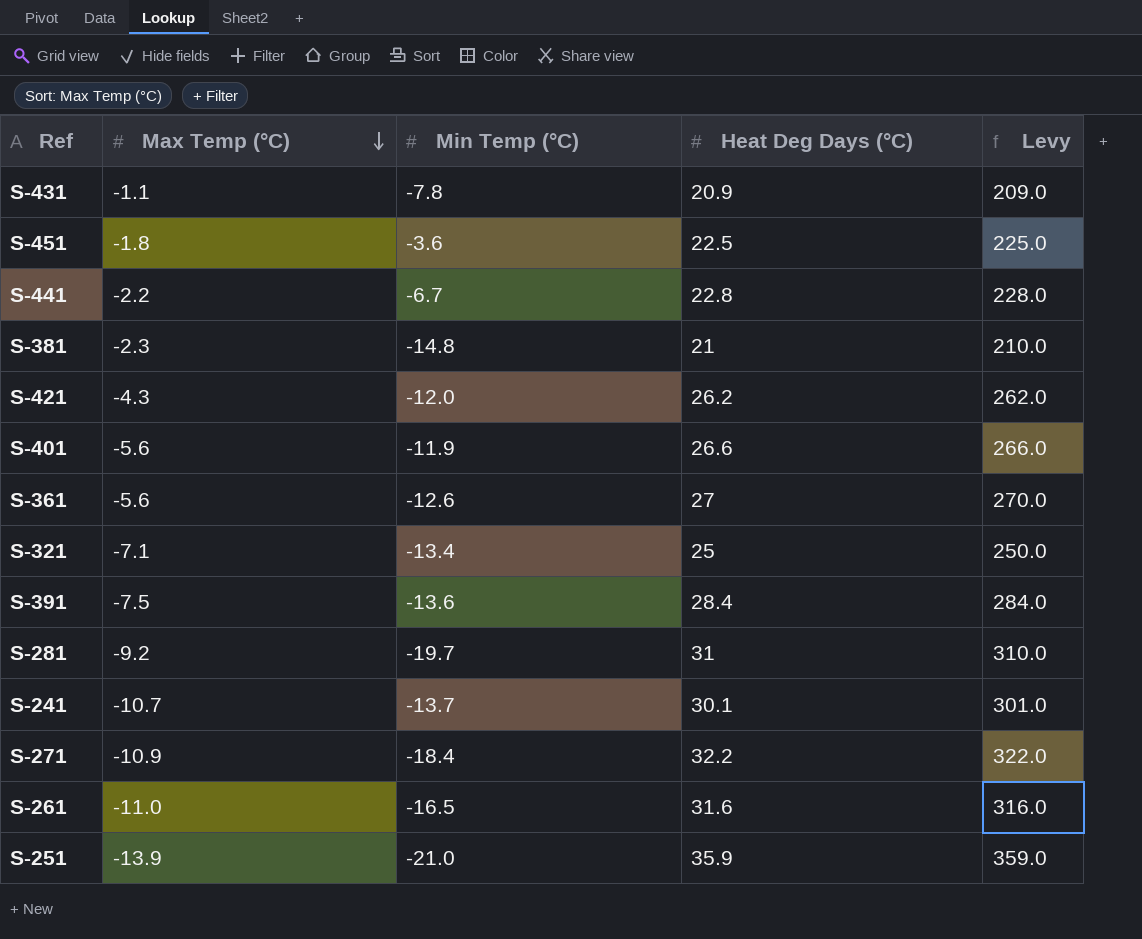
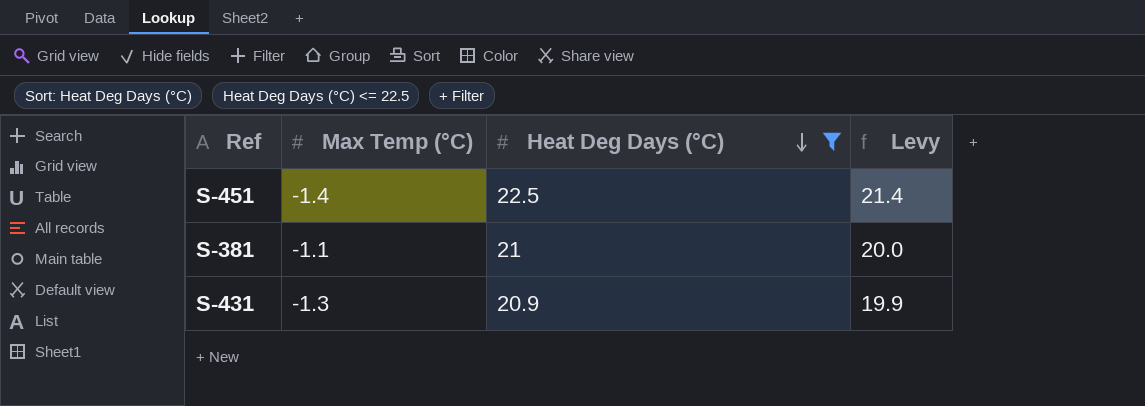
filter: none -> Heat Deg Days (°C) <= 22.5
row order: Max Temp (°C) descending -> Heat Deg Days (°C) descending
column Min Temp (°C) | position: 3 -> none
column Levy | formula: [Heat Deg Days (°C)] * 10 -> [Heat Deg Days (°C)] * 0.95
S-451 | Max Temp (°C): -1.8 -> -1.4
S-381 | Max Temp (°C): -2.3 -> -1.1
S-431 | Max Temp (°C): -1.1 -> -1.3

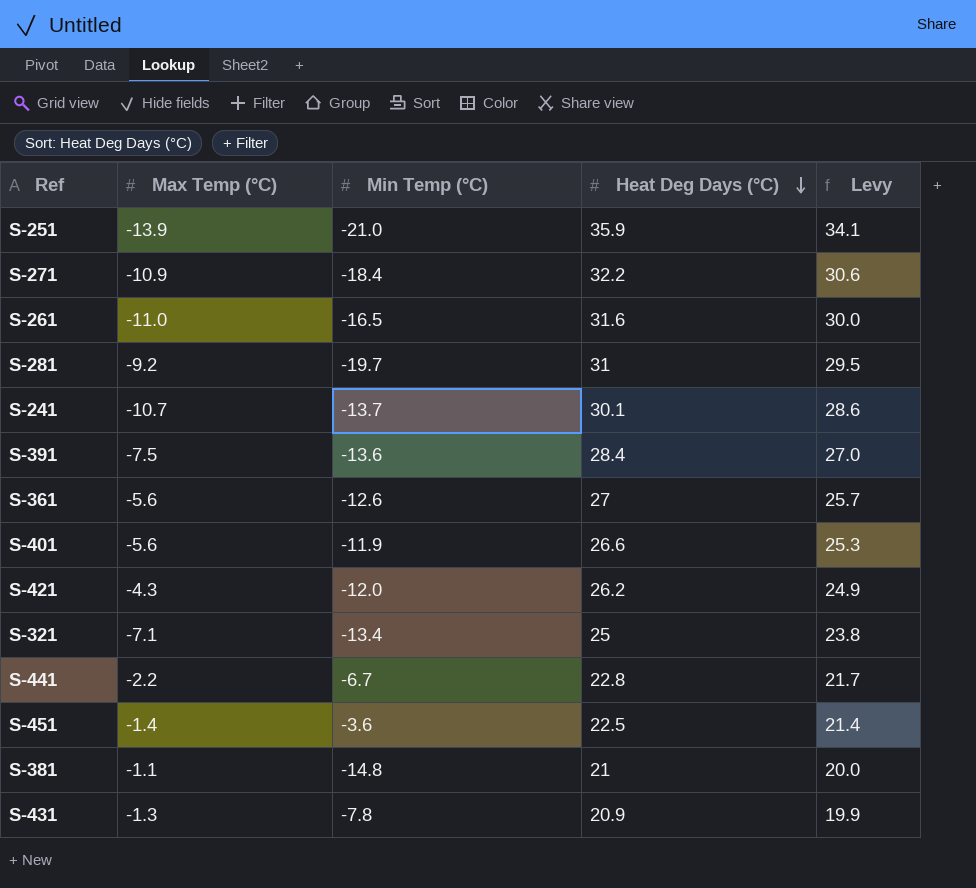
filter: Heat Deg Days (°C) <= 22.5 -> none
column Min Temp (°C) | position: none -> 3

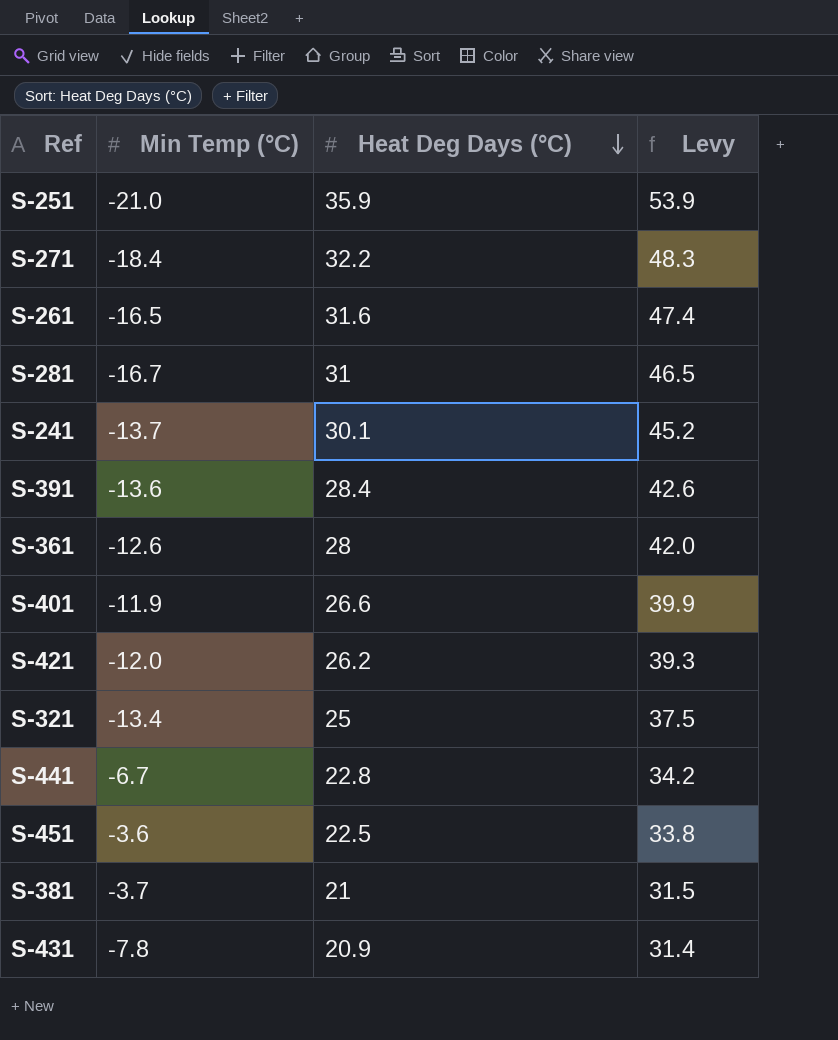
column Max Temp (°C) | position: 2 -> none
column Levy | formula: [Heat Deg Days (°C)] * 0.95 -> [Heat Deg Days (°C)] * 1.5
S-281 | Min Temp (°C): -19.7 -> -16.7
S-361 | Heat Deg Days (°C): 27 -> 28
S-381 | Min Temp (°C): -14.8 -> -3.7

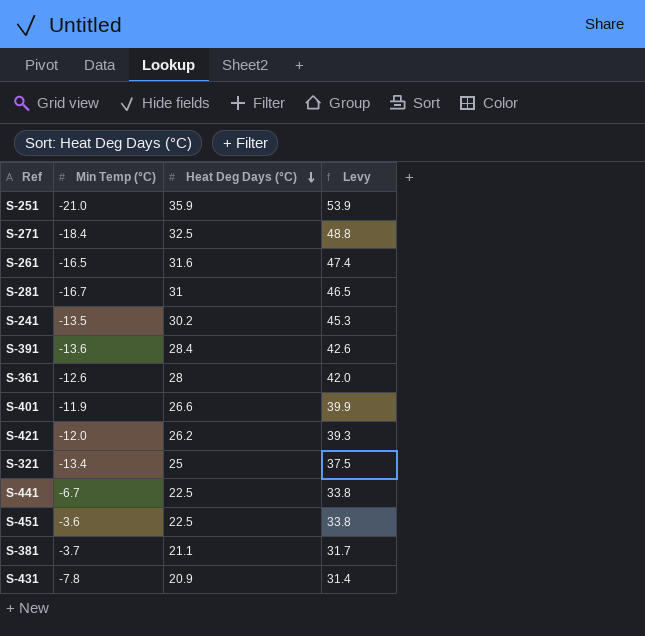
S-271 | Heat Deg Days (°C): 32.2 -> 32.5
S-271 | Levy: 48.3 -> 48.8
S-241 | Min Temp (°C): -13.7 -> -13.5
S-241 | Heat Deg Days (°C): 30.1 -> 30.2
S-241 | Levy: 45.2 -> 45.3
S-441 | Heat Deg Days (°C): 22.8 -> 22.5
S-441 | Levy: 34.2 -> 33.8
S-381 | Heat Deg Days (°C): 21 -> 21.1
S-381 | Levy: 31.5 -> 31.7

